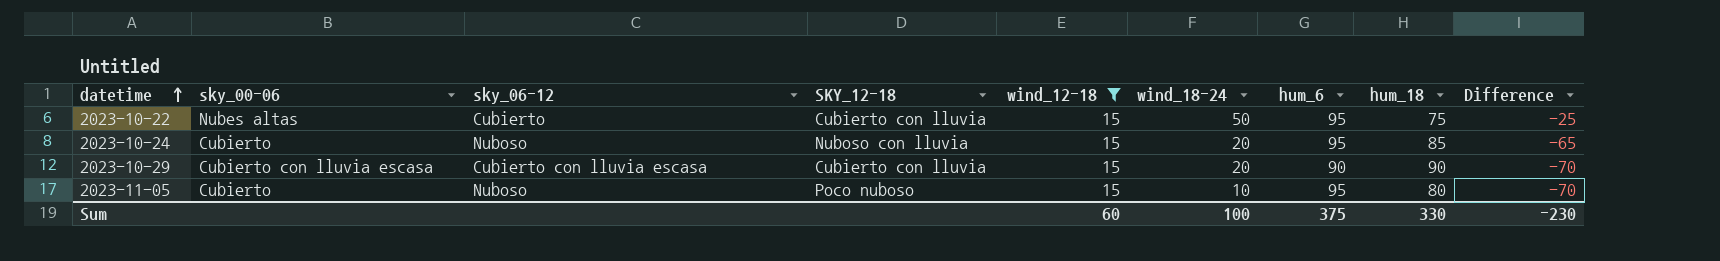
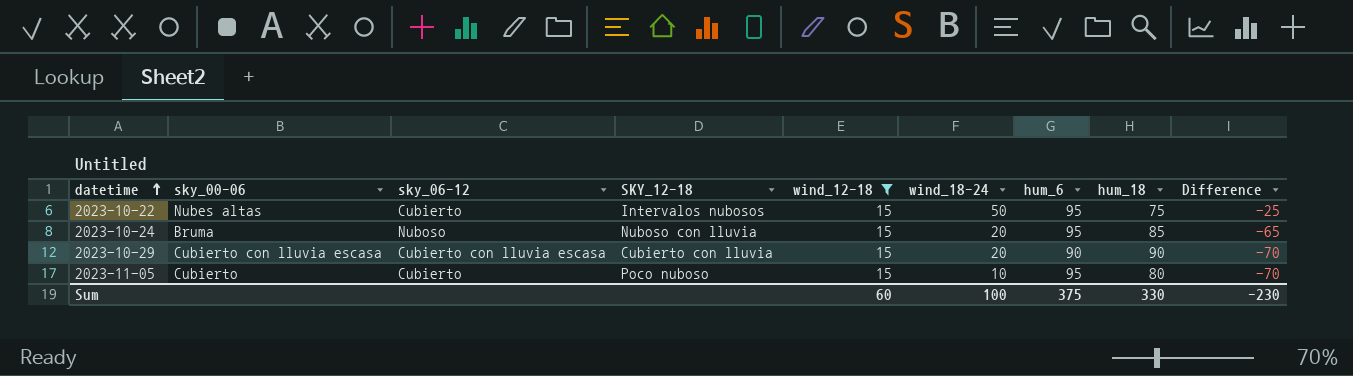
2023-10-22 | SKY_12-18: Cubierto con lluvia -> Intervalos nubosos
2023-10-24 | sky_00-06: Cubierto -> Bruma
2023-11-05 | sky_06-12: Nuboso -> Cubierto

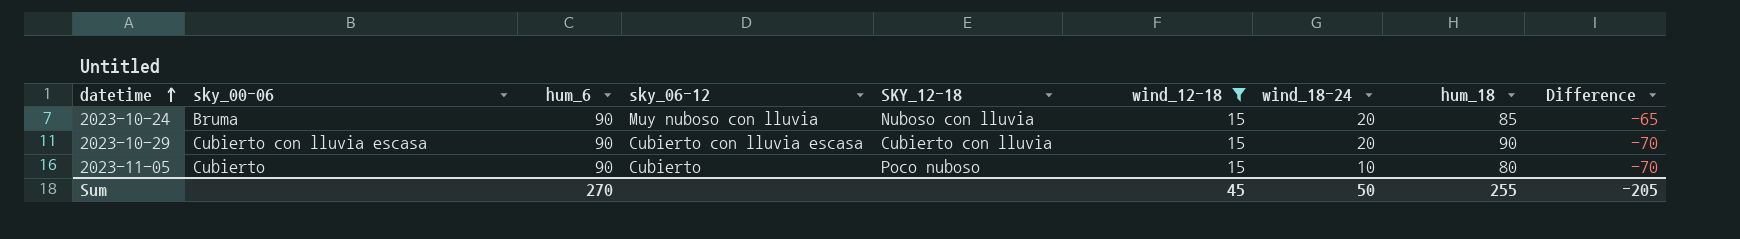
column hum_6 | position: 7 -> 3
row 2023-10-22: Nubes altas | Cubierto | Intervalos nubosos | 15 | 50 | 95 | 75 | -25 -> none
2023-10-24 | hum_6: 95 -> 90
2023-10-24 | sky_06-12: Nuboso -> Muy nuboso con lluvia
2023-11-05 | hum_6: 95 -> 90
Sum | hum_6: 375 -> 270
Sum | wind_12-18: 60 -> 45
Sum | wind_18-24: 100 -> 50
Sum | hum_18: 330 -> 255
Sum | Difference: -230 -> -205

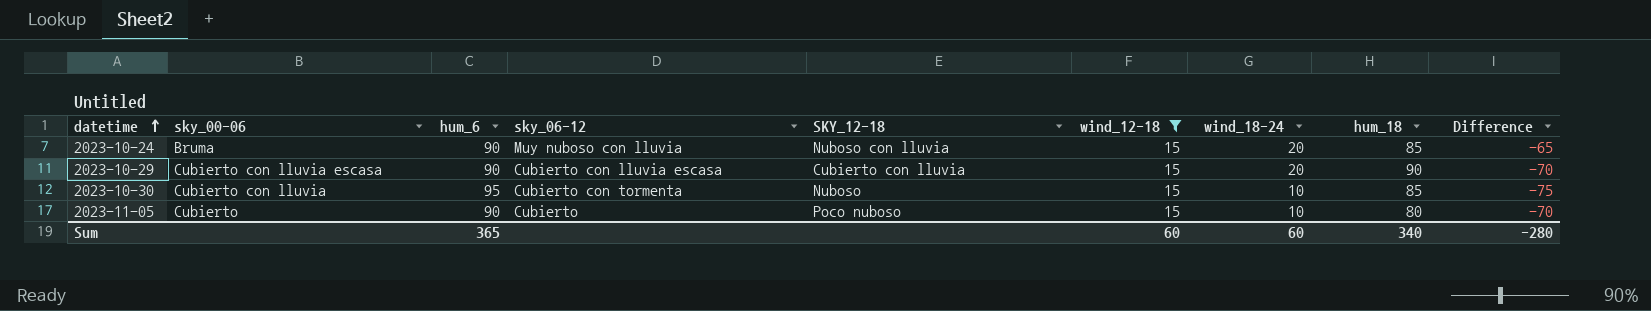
row 2023-10-30: none -> Cubierto con lluvia | 95 | Cubierto con tormenta | Nuboso | 15 | 10 | 85 | -75
Sum | hum_6: 270 -> 365
Sum | wind_12-18: 45 -> 60
Sum | wind_18-24: 50 -> 60
Sum | hum_18: 255 -> 340
Sum | Difference: -205 -> -280

